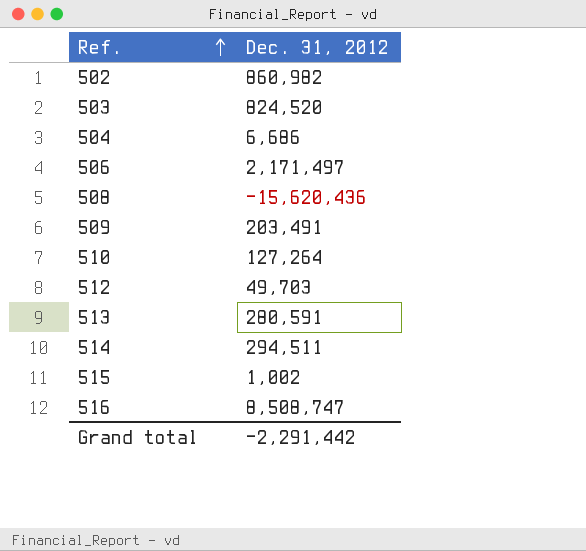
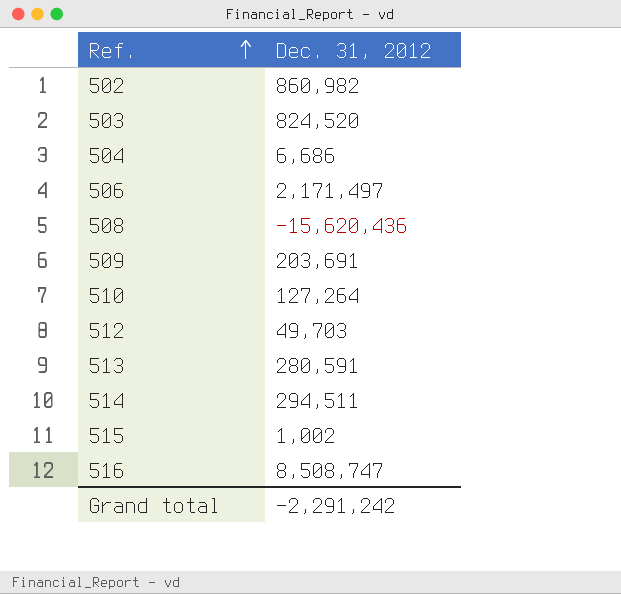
509 | Dec. 31, 2012: 203,491 -> 203,691
Grand total | Dec. 31, 2012: -2,291,442 -> -2,291,242

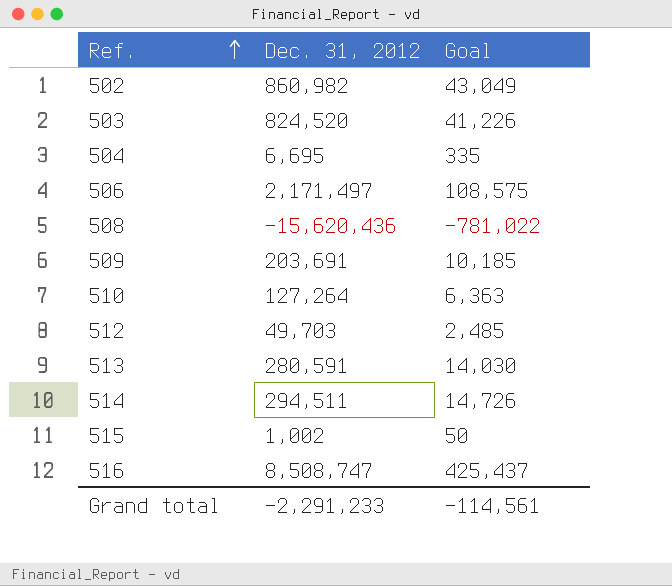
column Goal | formula: none -> [Dec. 31, 2012] * 0.05
504 | Dec. 31, 2012: 6,686 -> 6,695
Grand total | Dec. 31, 2012: -2,291,242 -> -2,291,233

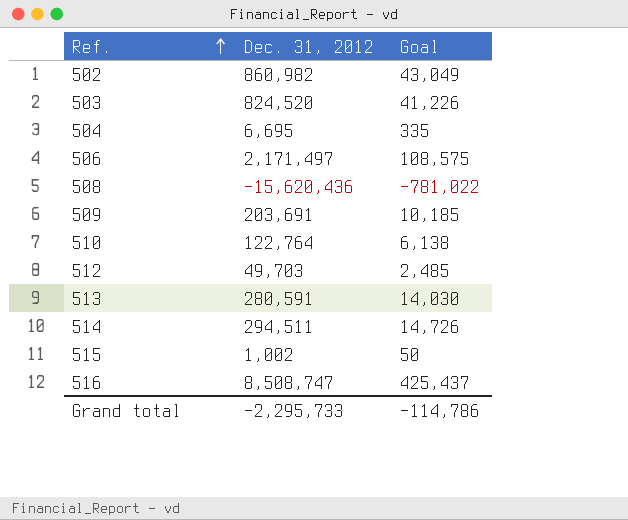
510 | Dec. 31, 2012: 127,264 -> 122,764
510 | Goal: 6,363 -> 6,138
Grand total | Dec. 31, 2012: -2,291,233 -> -2,295,733
Grand total | Goal: -114,561 -> -114,786

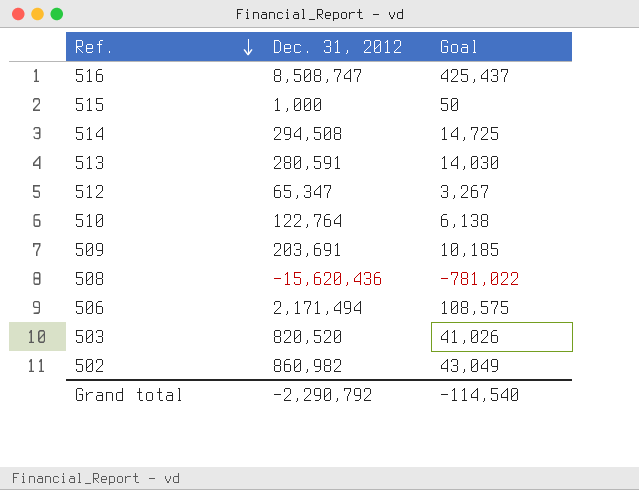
row order: Ref. ascending -> Ref. descending
row 504: 6,695 | 335 -> none
515 | Dec. 31, 2012: 1,002 -> 1,000
514 | Dec. 31, 2012: 294,511 -> 294,508
514 | Goal: 14,726 -> 14,725
512 | Dec. 31, 2012: 49,703 -> 65,347
512 | Goal: 2,485 -> 3,267
506 | Dec. 31, 2012: 2,171,497 -> 2,171,494
503 | Dec. 31, 2012: 824,520 -> 820,520
503 | Goal: 41,226 -> 41,026
Grand total | Dec. 31, 2012: -2,295,733 -> -2,290,792
Grand total | Goal: -114,786 -> -114,540

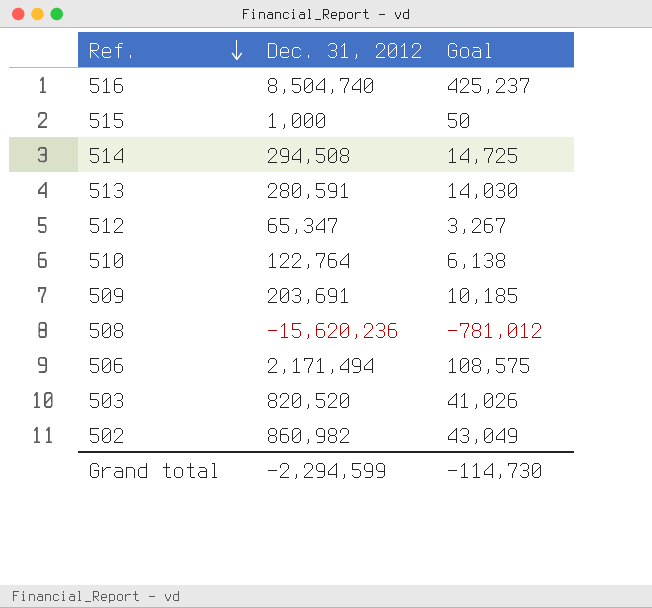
516 | Dec. 31, 2012: 8,508,747 -> 8,504,740
516 | Goal: 425,437 -> 425,237
508 | Dec. 31, 2012: -15,620,436 -> -15,620,236
508 | Goal: -781,022 -> -781,012
Grand total | Dec. 31, 2012: -2,290,792 -> -2,294,599
Grand total | Goal: -114,540 -> -114,730

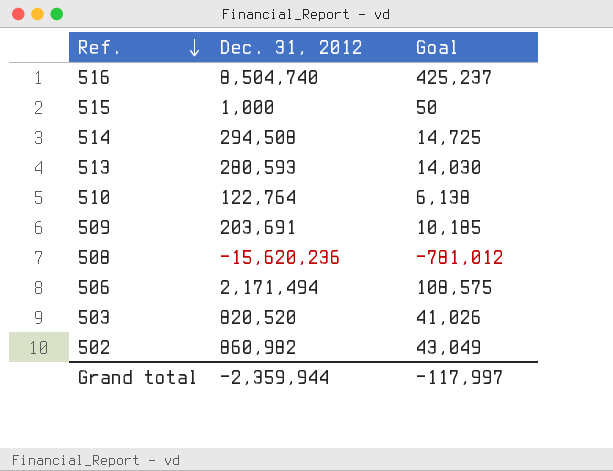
row 512: 65,347 | 3,267 -> none
513 | Dec. 31, 2012: 280,591 -> 280,593
Grand total | Dec. 31, 2012: -2,294,599 -> -2,359,944
Grand total | Goal: -114,730 -> -117,997

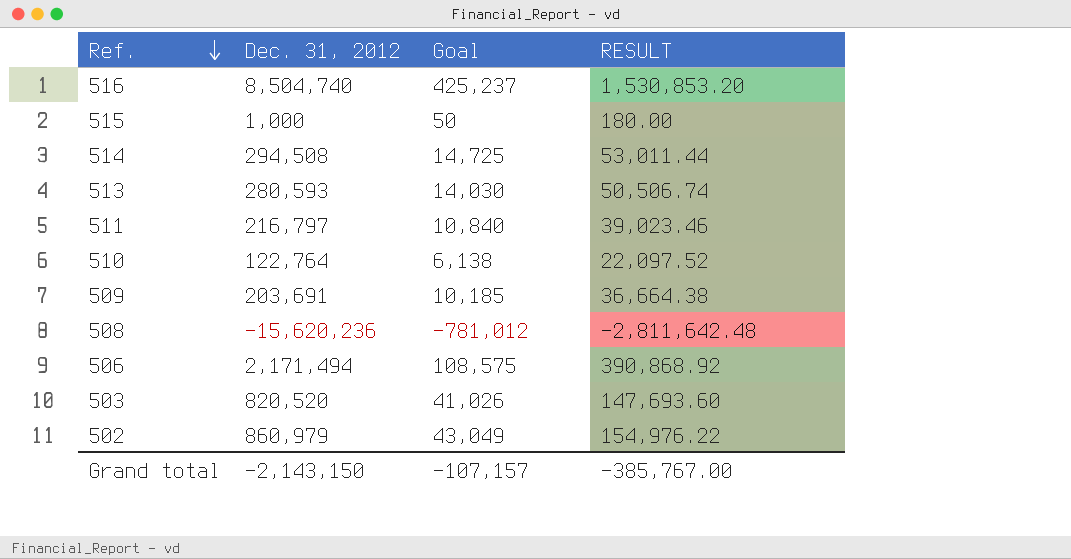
column RESULT | formula: none -> [Dec. 31, 2012] * 0.18
row 511: none -> 216,797 | 10,840 | 39,023.46
502 | Dec. 31, 2012: 860,982 -> 860,979
Grand total | Dec. 31, 2012: -2,359,944 -> -2,143,150
Grand total | Goal: -117,997 -> -107,157

